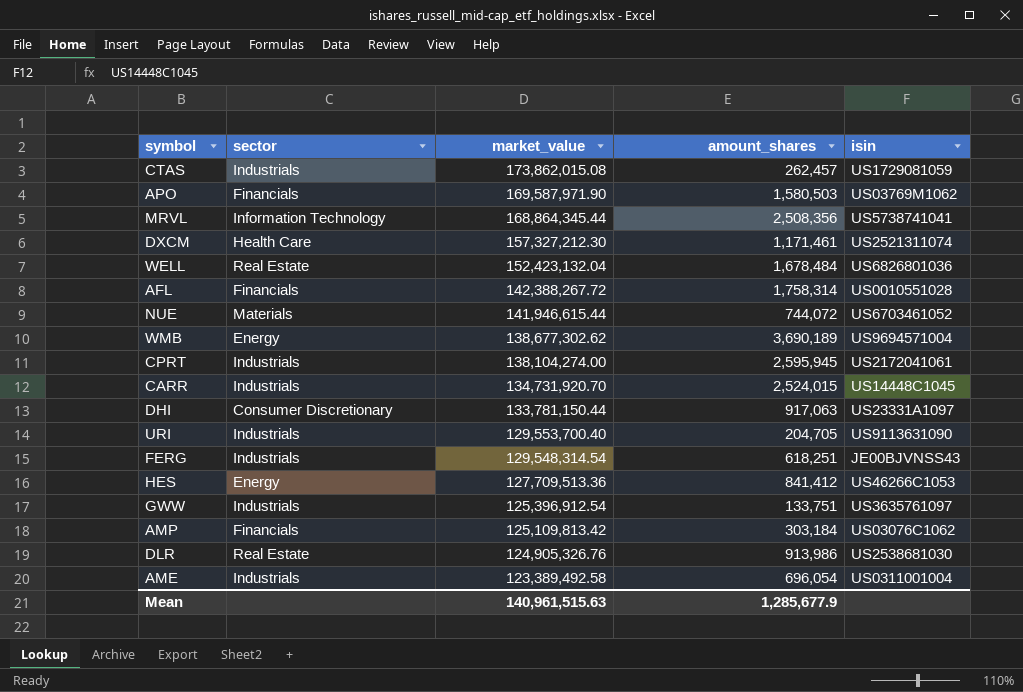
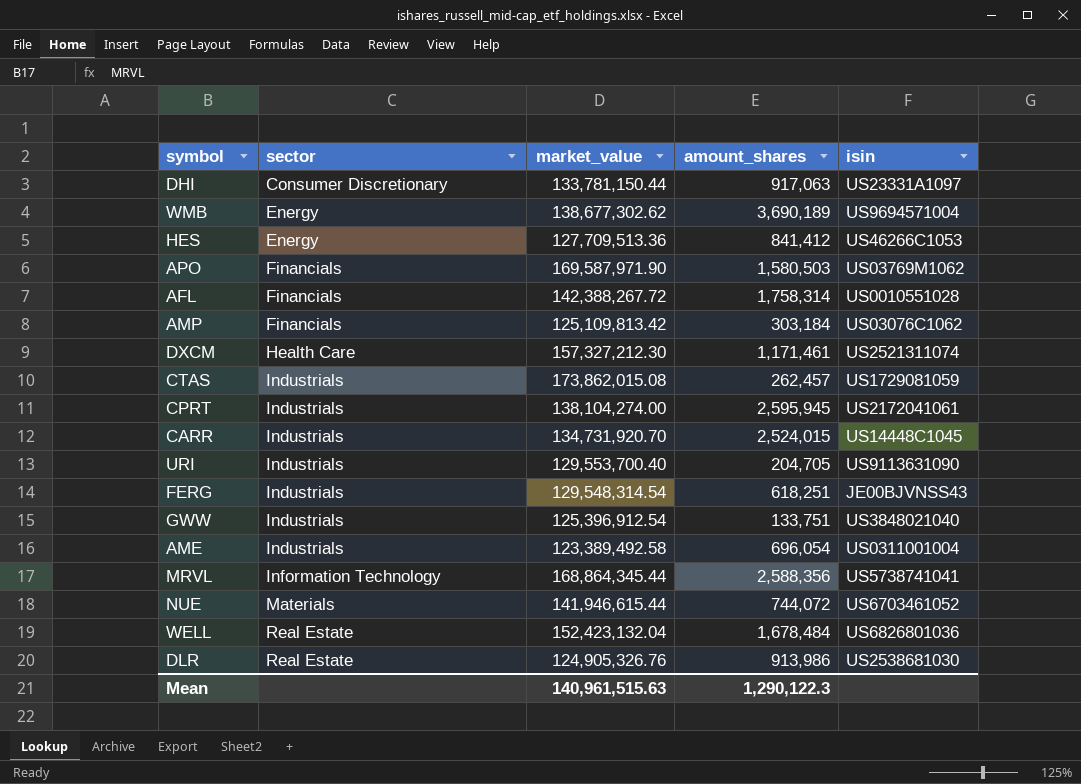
row order: market_value descending -> sector ascending
GWW | isin: US3635761097 -> US3848021040
MRVL | amount_shares: 2,508,356 -> 2,588,356
Mean | amount_shares: 1,285,677.9 -> 1,290,122.3

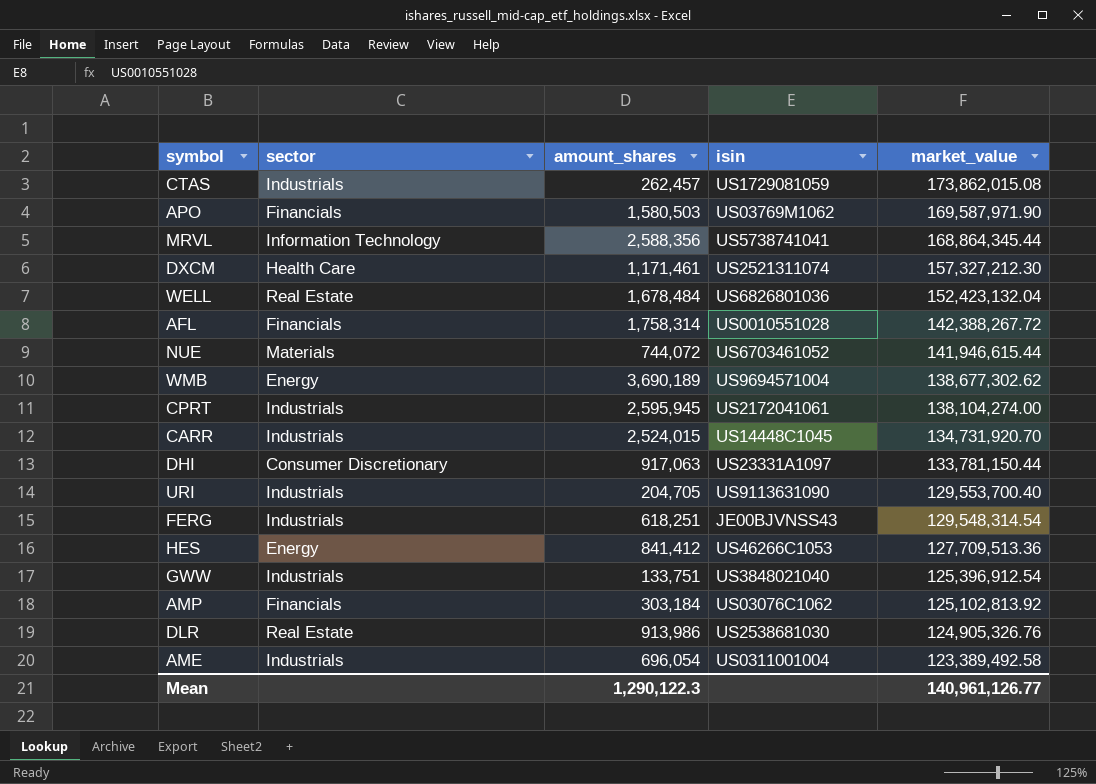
row order: sector ascending -> market_value descending
column market_value | position: 3 -> 5
AMP | market_value: 125,109,813.42 -> 125,102,813.92
Mean | market_value: 140,961,515.63 -> 140,961,126.77

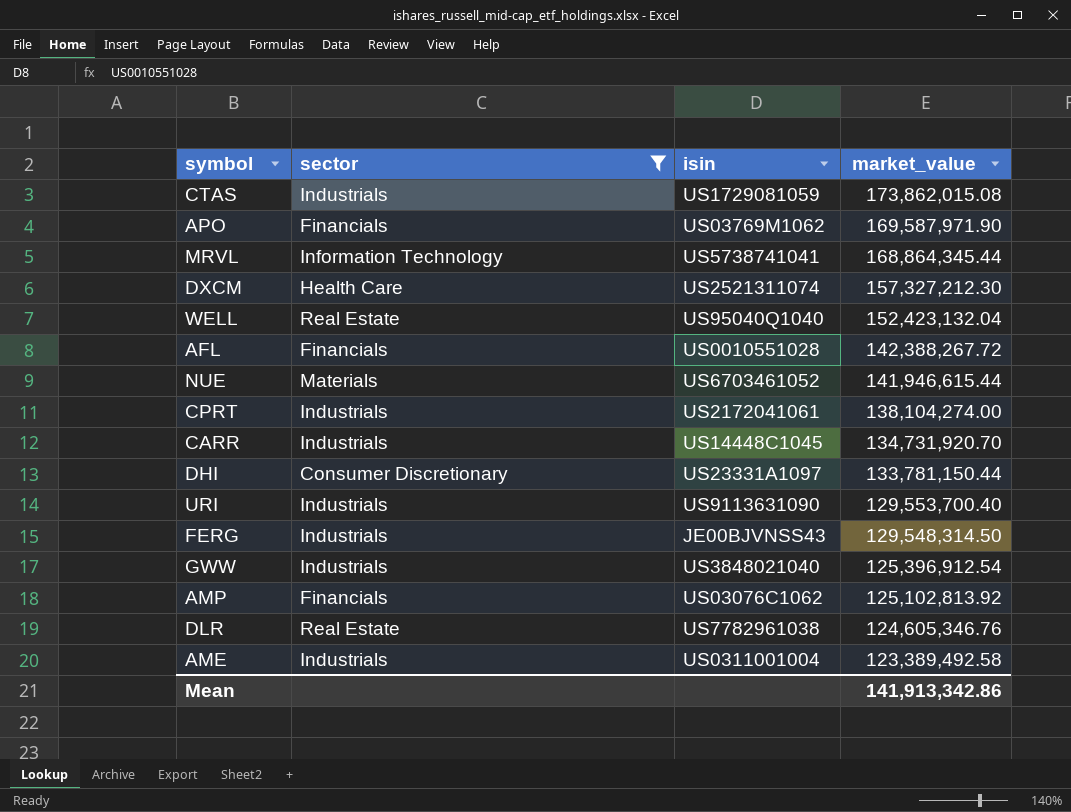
filter: none -> sector != Energy
column amount_shares | position: 3 -> none
WELL | isin: US6826801036 -> US95040Q1040
FERG | market_value: 129,548,314.54 -> 129,548,314.50
DLR | isin: US2538681030 -> US7782961038
DLR | market_value: 124,905,326.76 -> 124,605,346.76
Mean | market_value: 140,961,126.77 -> 141,913,342.86

